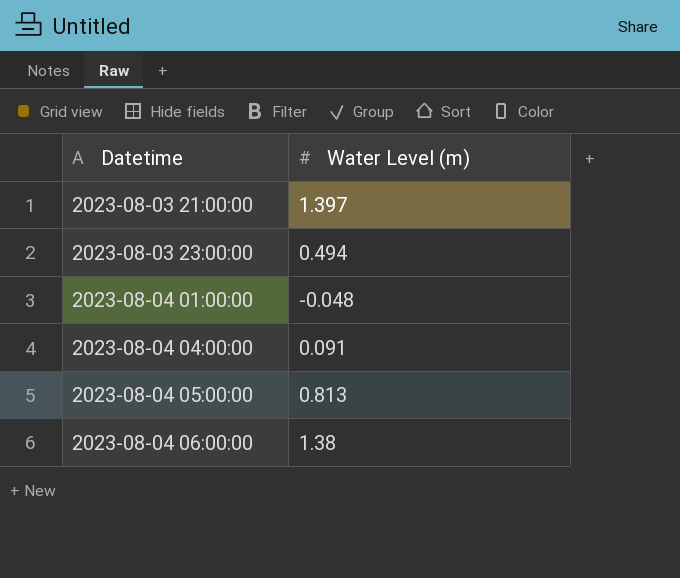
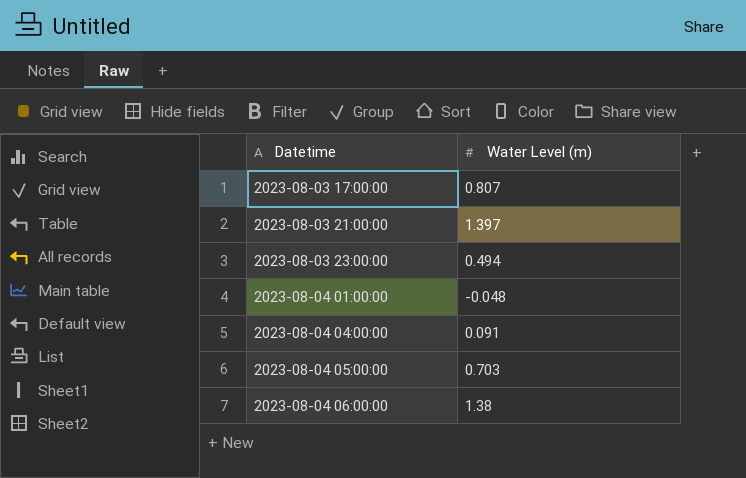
row 2023-08-03 17:00:00: none -> 0.807
2023-08-04 05:00:00 | Water Level (m): 0.813 -> 0.703

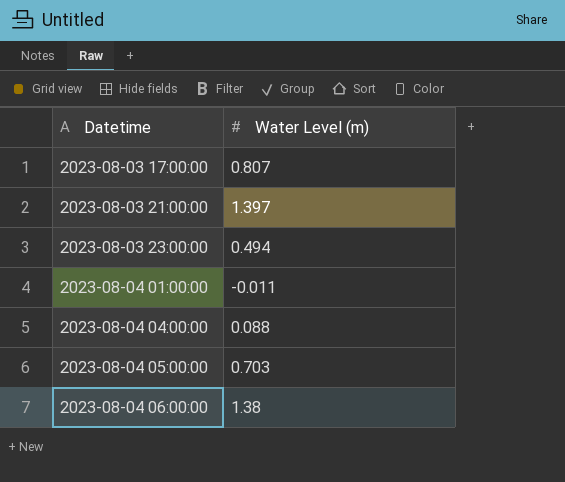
2023-08-04 01:00:00 | Water Level (m): -0.048 -> -0.011
2023-08-04 04:00:00 | Water Level (m): 0.091 -> 0.088

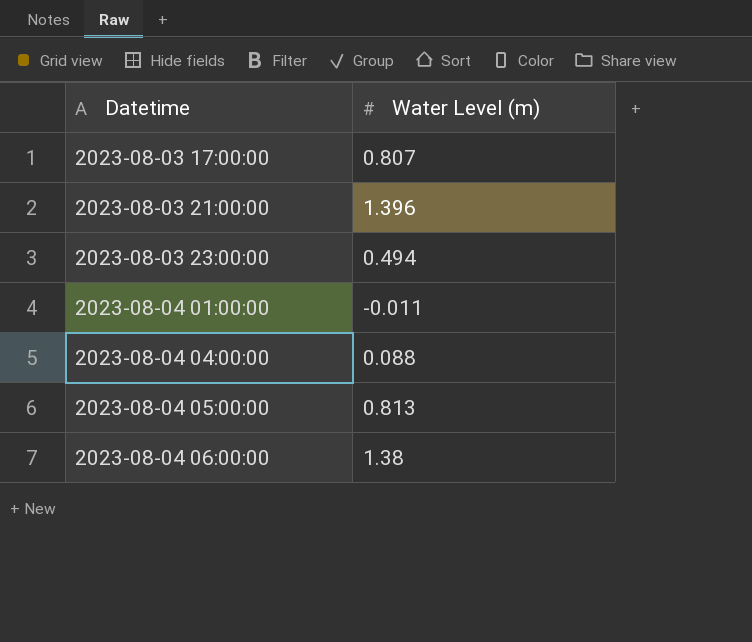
2023-08-03 21:00:00 | Water Level (m): 1.397 -> 1.396
2023-08-04 05:00:00 | Water Level (m): 0.703 -> 0.813

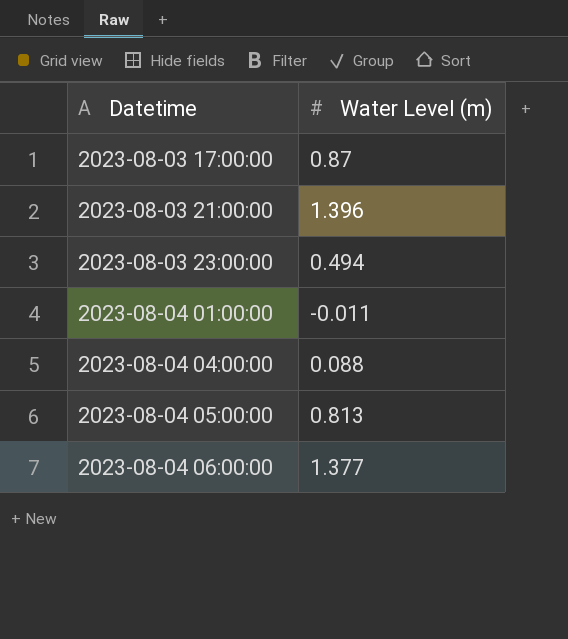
2023-08-03 17:00:00 | Water Level (m): 0.807 -> 0.87
2023-08-04 06:00:00 | Water Level (m): 1.38 -> 1.377

